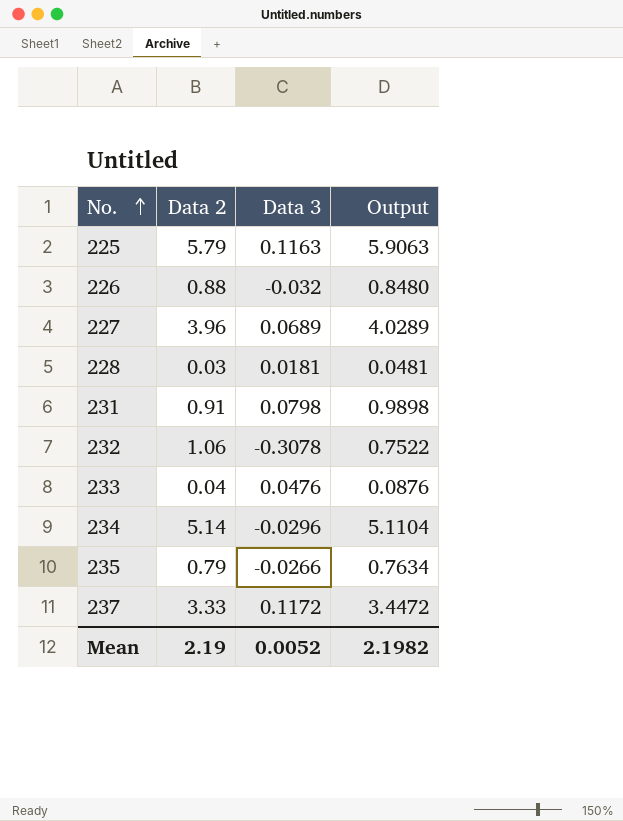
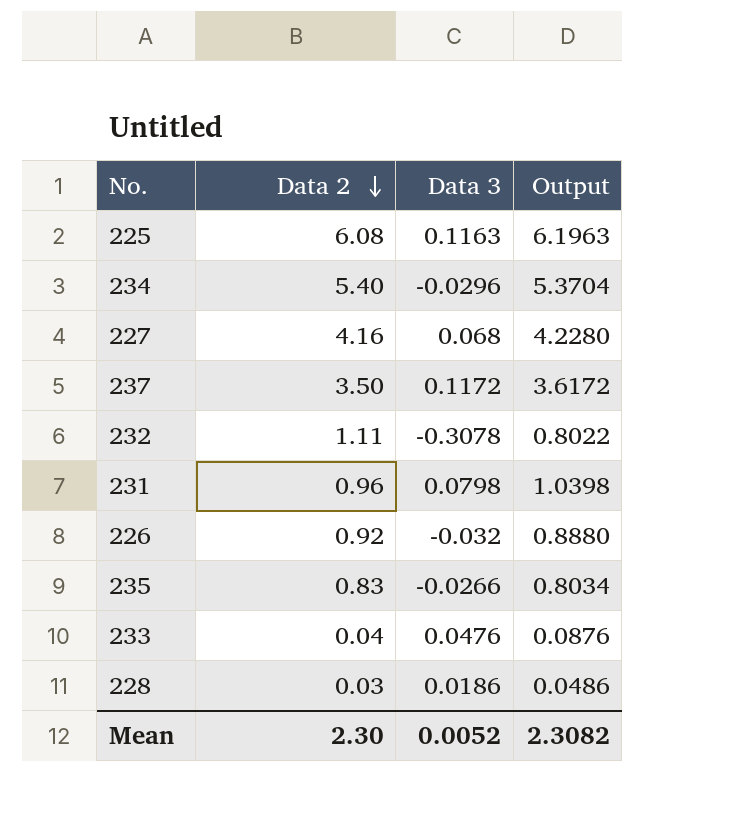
row order: No. ascending -> Data 2 descending
225 | Data 2: 5.79 -> 6.08
225 | Output: 5.9063 -> 6.1963
234 | Data 2: 5.14 -> 5.40
234 | Output: 5.1104 -> 5.3704
227 | Data 2: 3.96 -> 4.16
227 | Data 3: 0.0689 -> 0.068
227 | Output: 4.0289 -> 4.2280
237 | Data 2: 3.33 -> 3.50
237 | Output: 3.4472 -> 3.6172
232 | Data 2: 1.06 -> 1.11
232 | Output: 0.7522 -> 0.8022
231 | Data 2: 0.91 -> 0.96
231 | Output: 0.9898 -> 1.0398
226 | Data 2: 0.88 -> 0.92
226 | Output: 0.8480 -> 0.8880
235 | Data 2: 0.79 -> 0.83
235 | Output: 0.7634 -> 0.8034
228 | Data 3: 0.0181 -> 0.0186
228 | Output: 0.0481 -> 0.0486
Mean | Data 2: 2.19 -> 2.30
Mean | Output: 2.1982 -> 2.3082

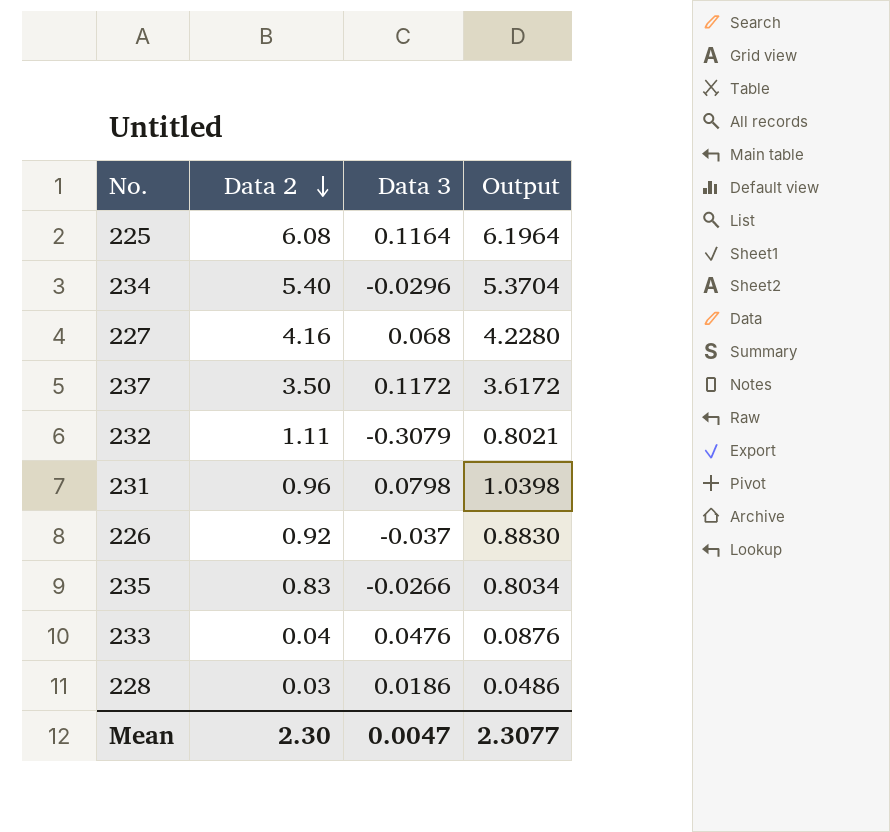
225 | Data 3: 0.1163 -> 0.1164
225 | Output: 6.1963 -> 6.1964
232 | Data 3: -0.3078 -> -0.3079
232 | Output: 0.8022 -> 0.8021
226 | Data 3: -0.032 -> -0.037
226 | Output: 0.8880 -> 0.8830
Mean | Data 3: 0.0052 -> 0.0047
Mean | Output: 2.3082 -> 2.3077

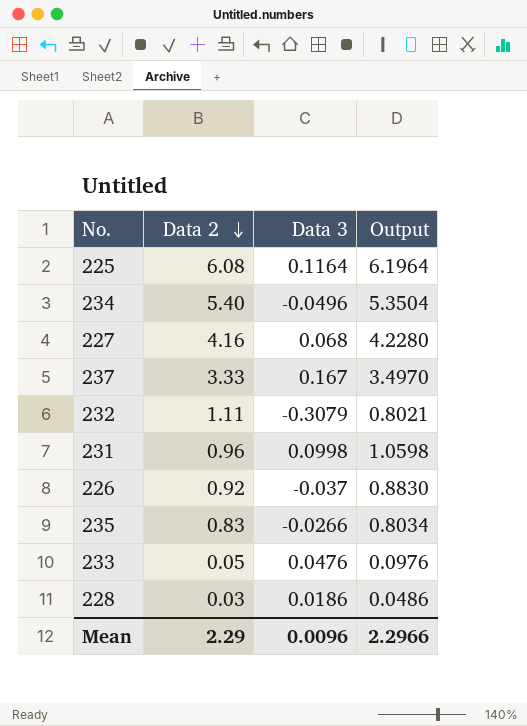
234 | Data 3: -0.0296 -> -0.0496
234 | Output: 5.3704 -> 5.3504
237 | Data 2: 3.50 -> 3.33
237 | Data 3: 0.1172 -> 0.167
237 | Output: 3.6172 -> 3.4970
231 | Data 3: 0.0798 -> 0.0998
231 | Output: 1.0398 -> 1.0598
233 | Data 2: 0.04 -> 0.05
233 | Output: 0.0876 -> 0.0976
Mean | Data 2: 2.30 -> 2.29
Mean | Data 3: 0.0047 -> 0.0096
Mean | Output: 2.3077 -> 2.2966

